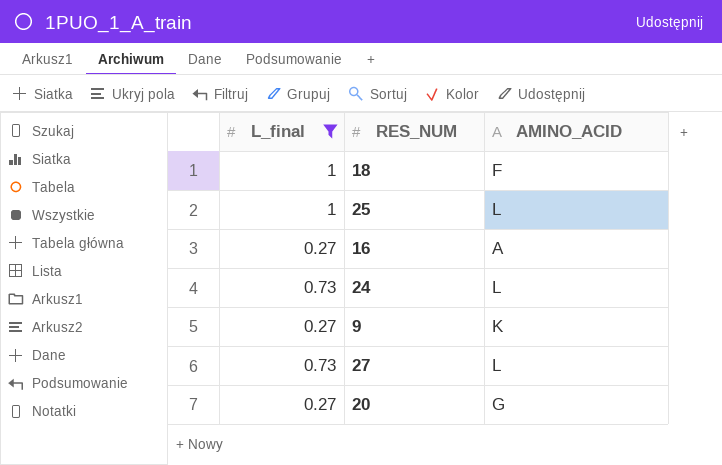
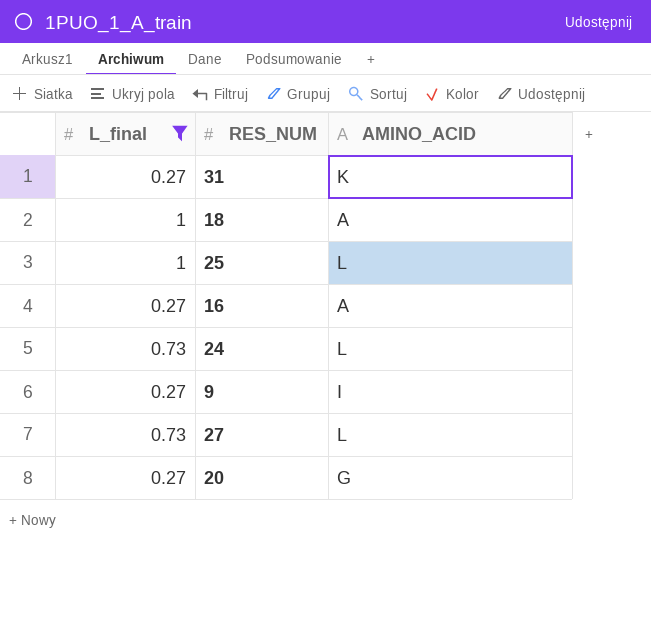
row 31: none -> 0.27 | K
18 | AMINO_ACID: F -> A
9 | AMINO_ACID: K -> I

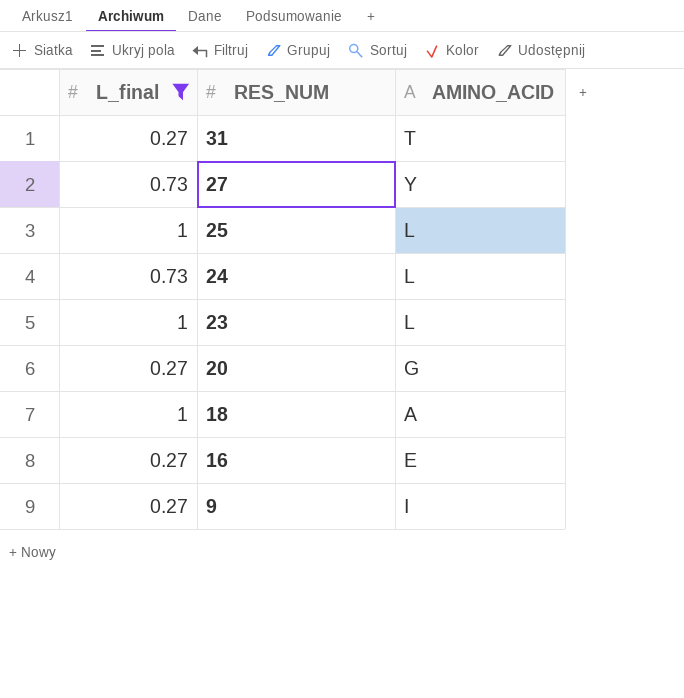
row order: none -> RES_NUM descending
31 | AMINO_ACID: K -> T
27 | AMINO_ACID: L -> Y
row 23: none -> 1 | L
16 | AMINO_ACID: A -> E

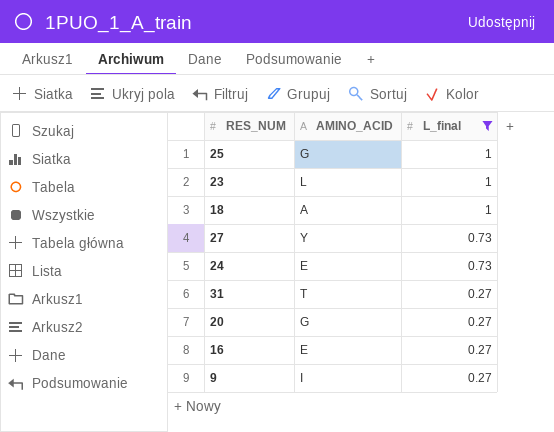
row order: RES_NUM descending -> L_final descending
column L_final | position: 1 -> 3
25 | AMINO_ACID: L -> G
24 | AMINO_ACID: L -> E

